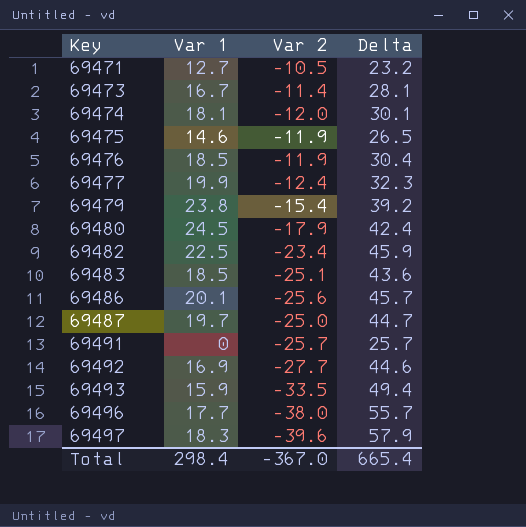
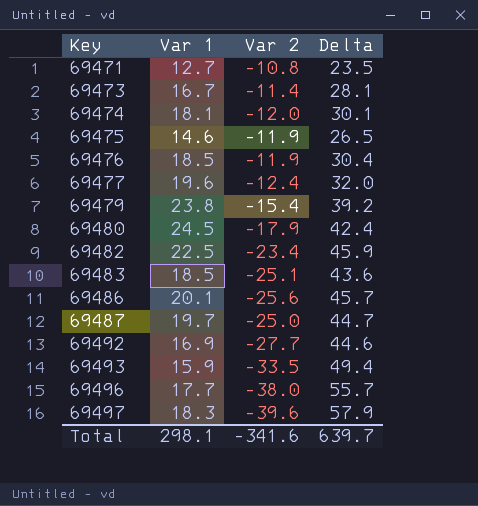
row 69491: 0 | -25.7 | 25.7 -> none
69471 | Var 2: -10.5 -> -10.8
69471 | Delta: 23.2 -> 23.5
69477 | Var 1: 19.9 -> 19.6
69477 | Delta: 32.3 -> 32.0
Total | Var 1: 298.4 -> 298.1
Total | Var 2: -367.0 -> -341.6
Total | Delta: 665.4 -> 639.7

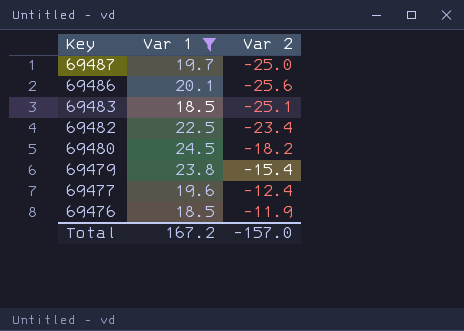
filter: none -> Var 1 >= 18.5
row order: Key ascending -> Key descending
column Delta | formula: [Var 1] - [Var 2] -> none
69480 | Var 2: -17.9 -> -18.2
Total | Var 1: 298.1 -> 167.2
Total | Var 2: -341.6 -> -157.0

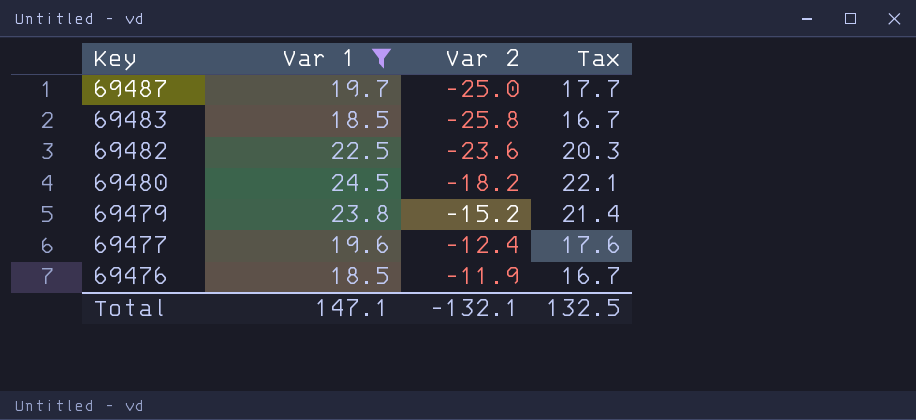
column Tax | formula: none -> [Var 1] * 0.9
row 69486: 20.1 | -25.6 -> none
69483 | Var 2: -25.1 -> -25.8
69482 | Var 2: -23.4 -> -23.6
69479 | Var 2: -15.4 -> -15.2
Total | Var 1: 167.2 -> 147.1
Total | Var 2: -157.0 -> -132.1

